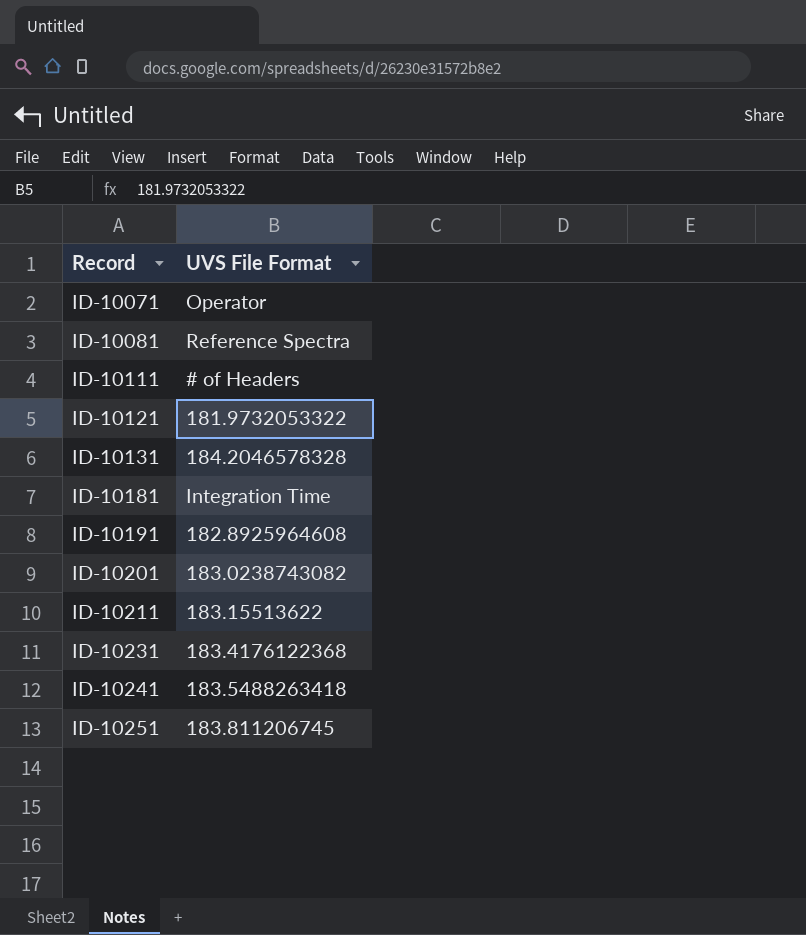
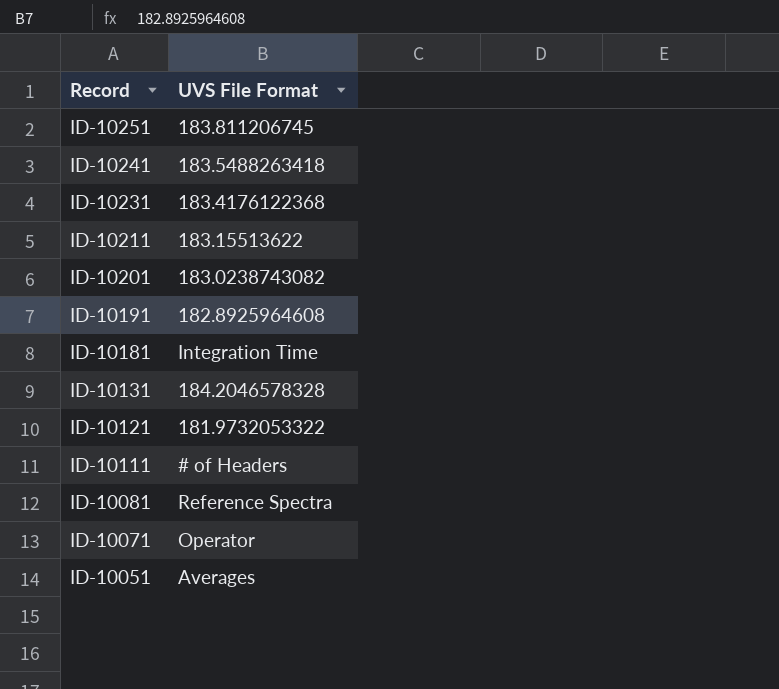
row order: Record ascending -> Record descending
row ID-10051: none -> Averages

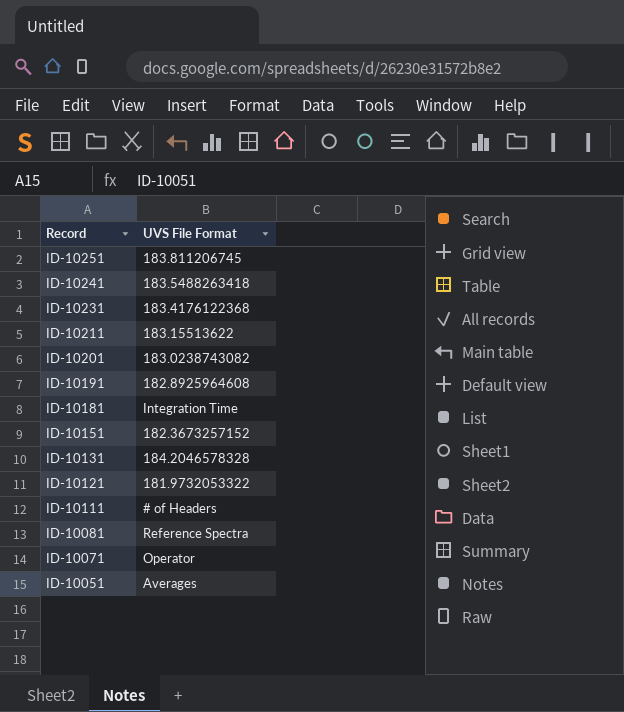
row ID-10151: none -> 182.3673257152

